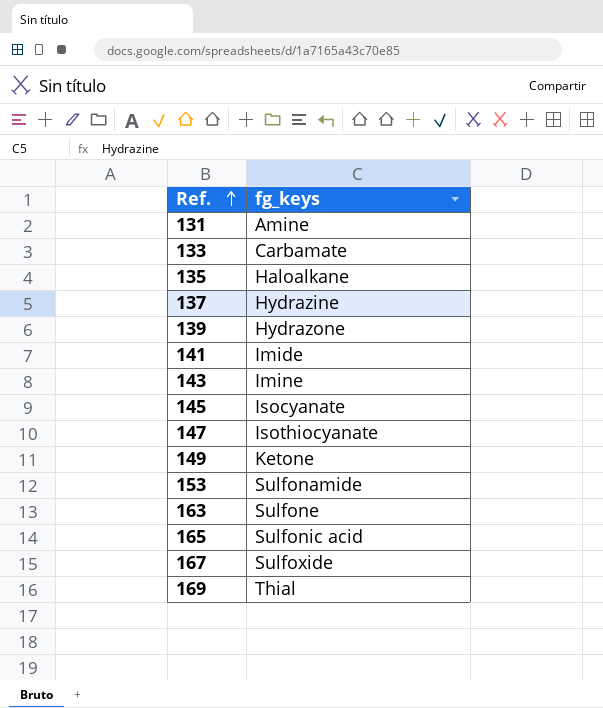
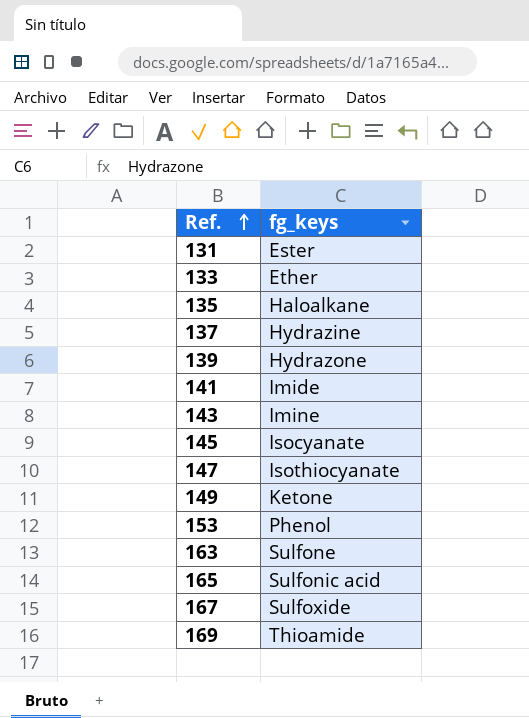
131 | fg_keys: Amine -> Ester
133 | fg_keys: Carbamate -> Ether
153 | fg_keys: Sulfonamide -> Phenol
169 | fg_keys: Thial -> Thioamide

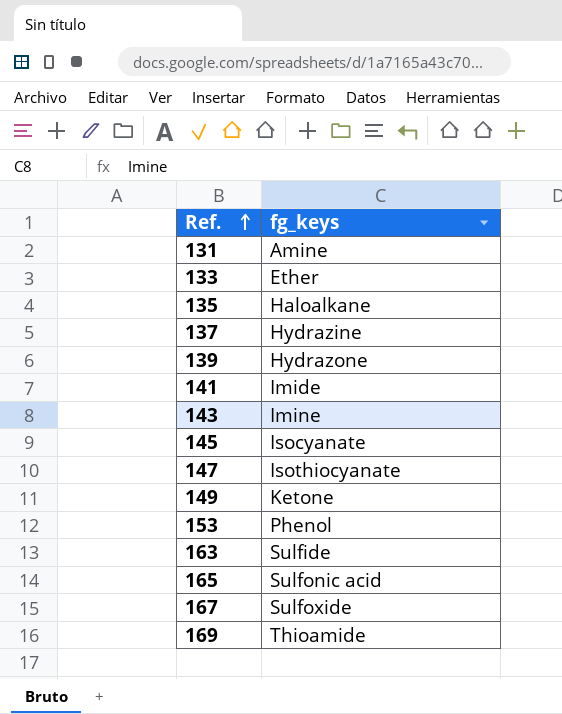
131 | fg_keys: Ester -> Amine
163 | fg_keys: Sulfone -> Sulfide

